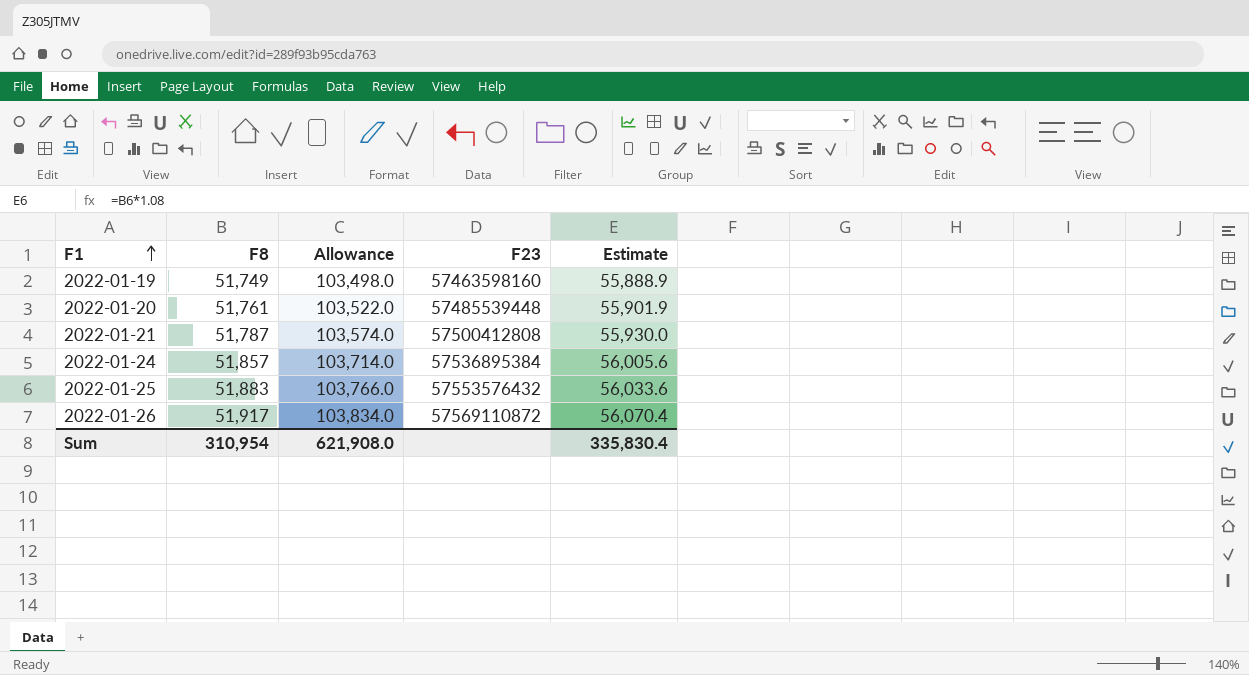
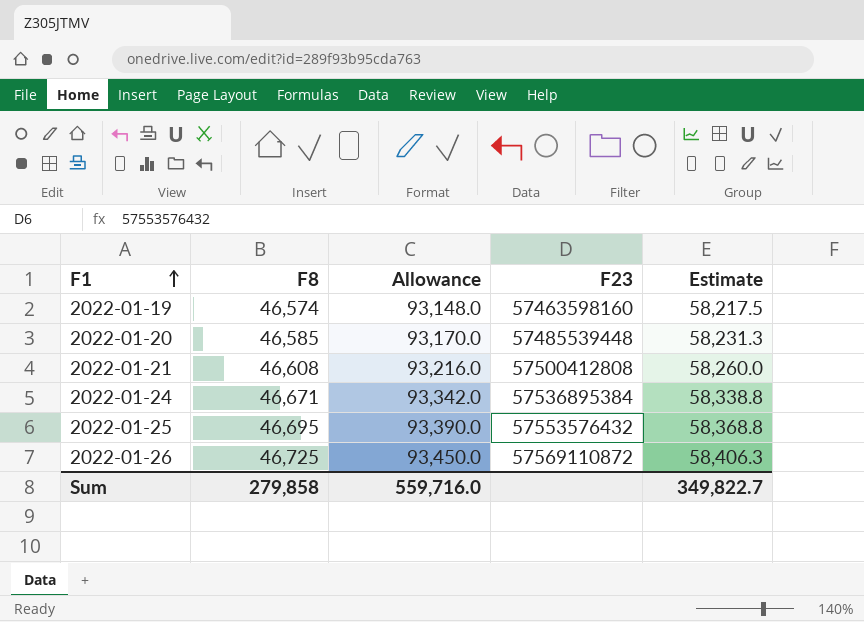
column Estimate | formula: [F8] * 1.08 -> [F8] * 1.25
2022-01-19 | F8: 51,749 -> 46,574
2022-01-19 | Allowance: 103,498.0 -> 93,148.0
2022-01-20 | F8: 51,761 -> 46,585
2022-01-20 | Allowance: 103,522.0 -> 93,170.0
2022-01-21 | F8: 51,787 -> 46,608
2022-01-21 | Allowance: 103,574.0 -> 93,216.0
2022-01-24 | F8: 51,857 -> 46,671
2022-01-24 | Allowance: 103,714.0 -> 93,342.0
2022-01-25 | F8: 51,883 -> 46,695
2022-01-25 | Allowance: 103,766.0 -> 93,390.0
2022-01-26 | F8: 51,917 -> 46,725
2022-01-26 | Allowance: 103,834.0 -> 93,450.0
Sum | F8: 310,954 -> 279,858
Sum | Allowance: 621,908.0 -> 559,716.0
Sum | Estimate: 335,830.4 -> 349,822.7

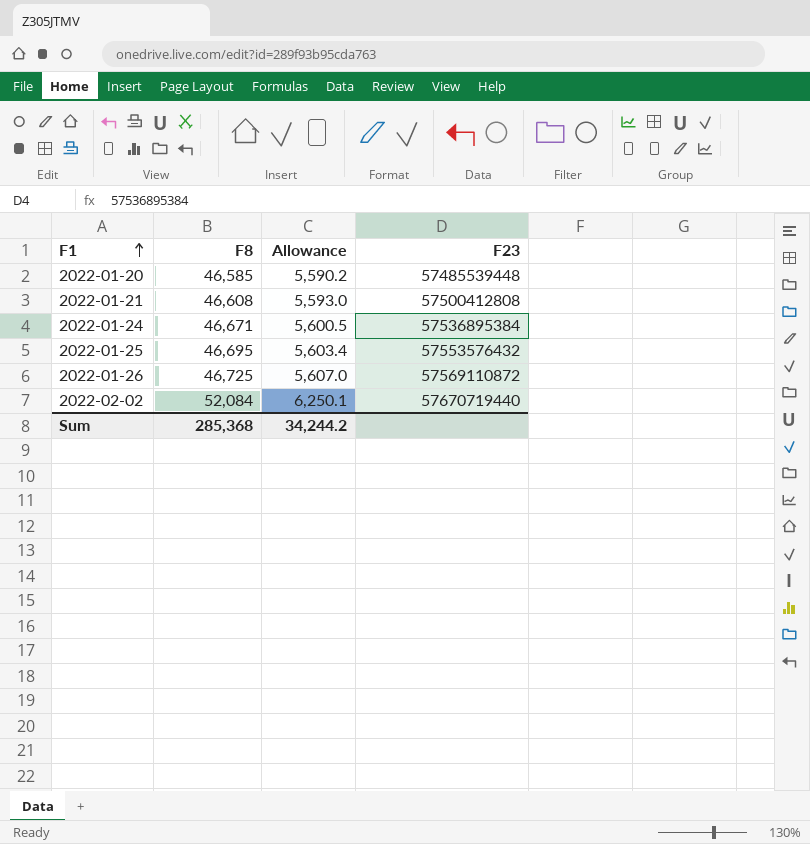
column Estimate | formula: [F8] * 1.25 -> none
column Allowance | formula: [F8] * 2 -> [F8] * 0.12
row 2022-01-19: 46,574 | 93,148.0 | 57463598160 | 58,217.5 -> none
row 2022-02-02: none -> 52,084 | 6,250.1 | 57670719440
Sum | F8: 279,858 -> 285,368
Sum | Allowance: 559,716.0 -> 34,244.2

